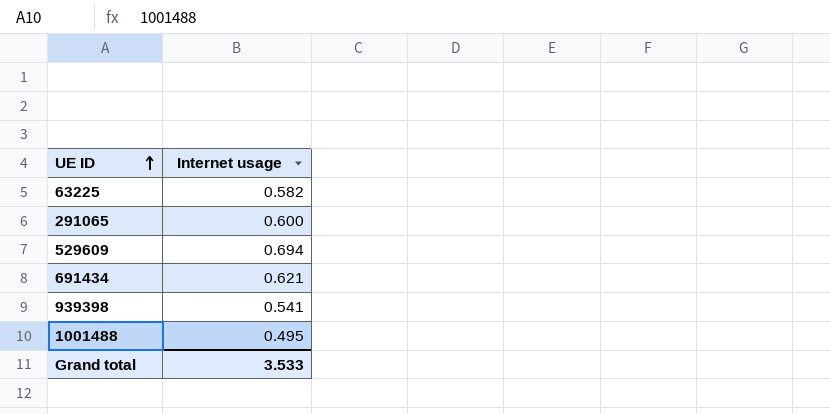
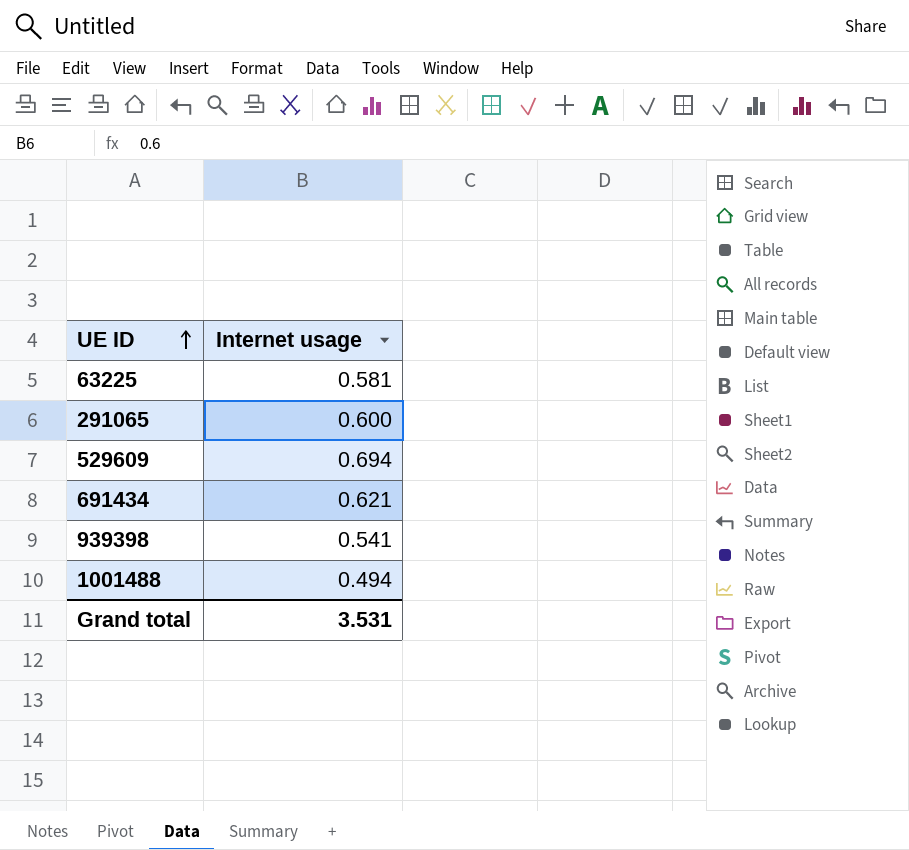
63225 | Internet usage: 0.582 -> 0.581
1001488 | Internet usage: 0.495 -> 0.494
Grand total | Internet usage: 3.533 -> 3.531

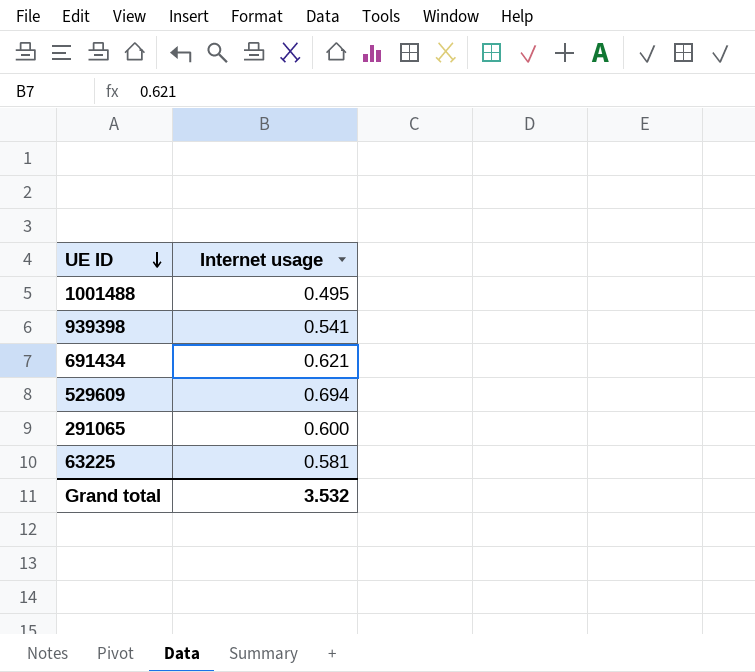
row order: UE ID ascending -> UE ID descending
1001488 | Internet usage: 0.494 -> 0.495
Grand total | Internet usage: 3.531 -> 3.532

